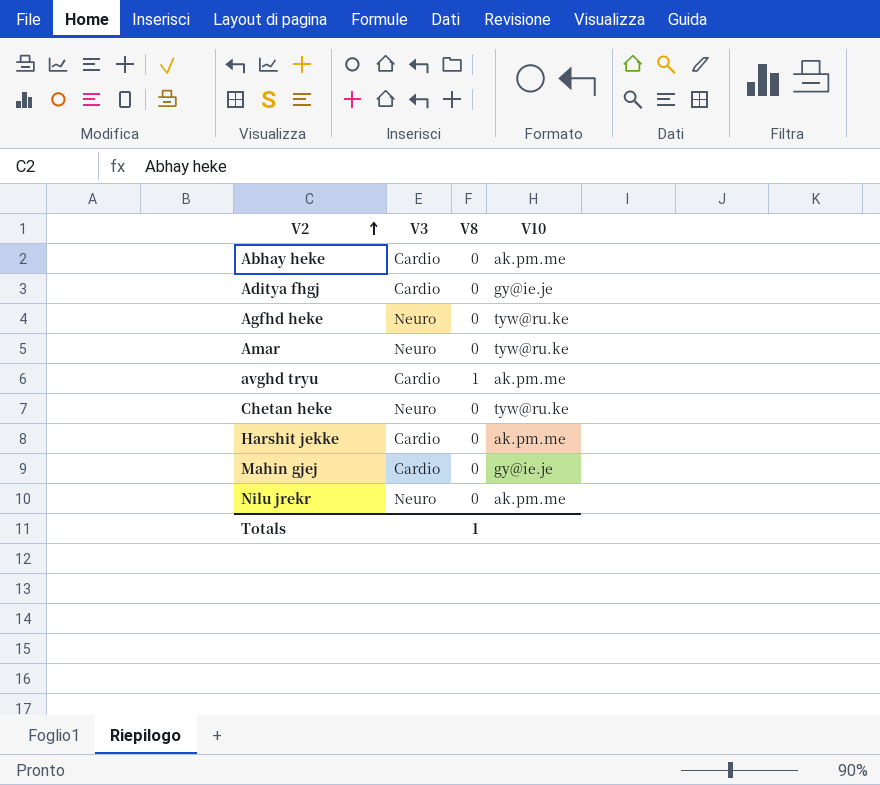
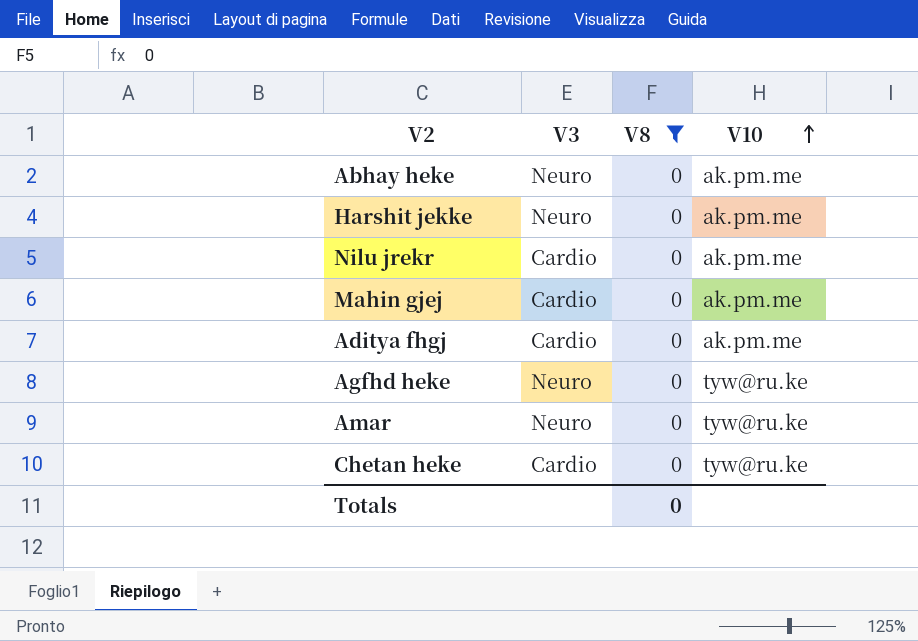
filter: none -> V8 = 0
row order: V2 ascending -> V10 ascending
Abhay heke | V3: Cardio -> Neuro
Harshit jekke | V3: Cardio -> Neuro
Nilu jrekr | V3: Neuro -> Cardio
Mahin gjej | V10: gy@ie.je -> ak.pm.me
Aditya fhgj | V10: gy@ie.je -> ak.pm.me
Chetan heke | V3: Neuro -> Cardio
Totals | V8: 1 -> 0

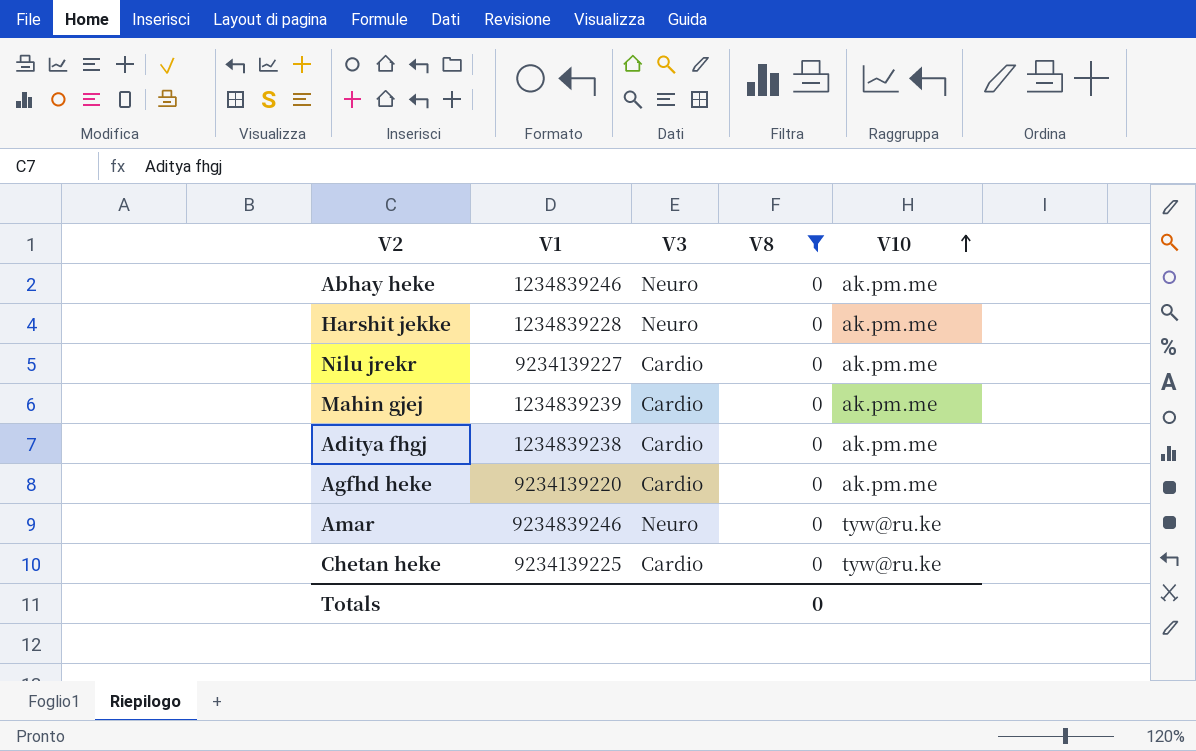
column V1 | position: none -> 2
Agfhd heke | V3: Neuro -> Cardio
Agfhd heke | V10: tyw@ru.ke -> ak.pm.me

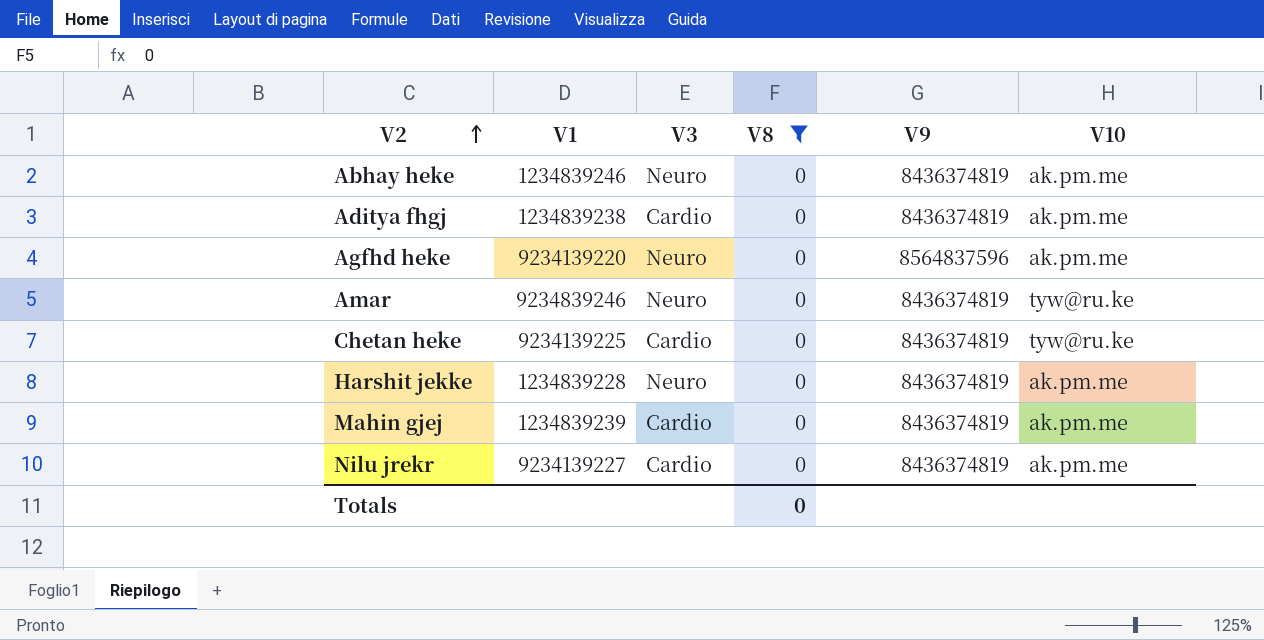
row order: V10 ascending -> V2 ascending
column V9 | position: none -> 5
Agfhd heke | V3: Cardio -> Neuro

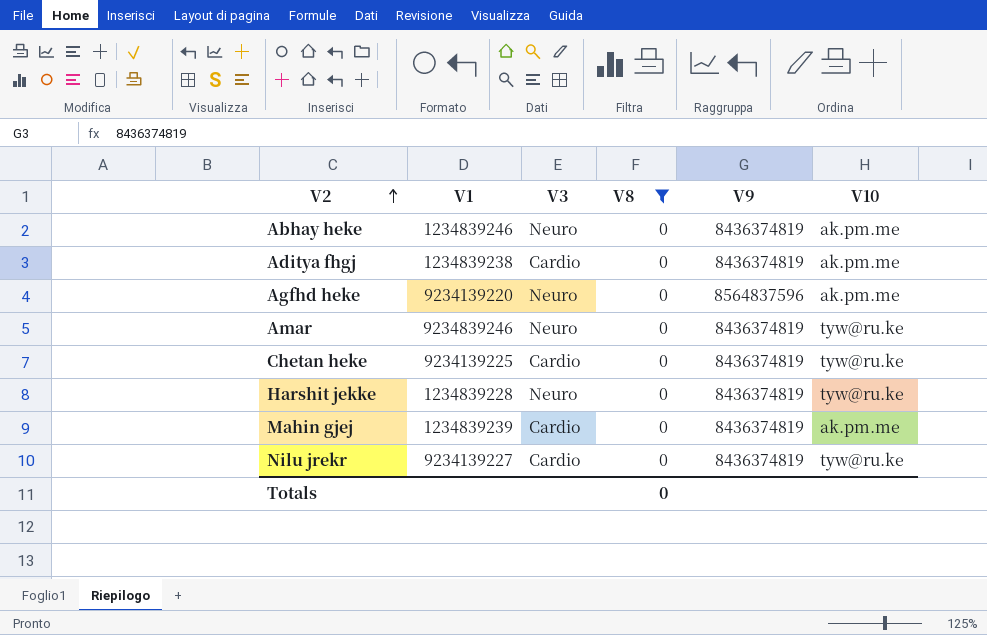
Harshit jekke | V10: ak.pm.me -> tyw@ru.ke
Nilu jrekr | V10: ak.pm.me -> tyw@ru.ke

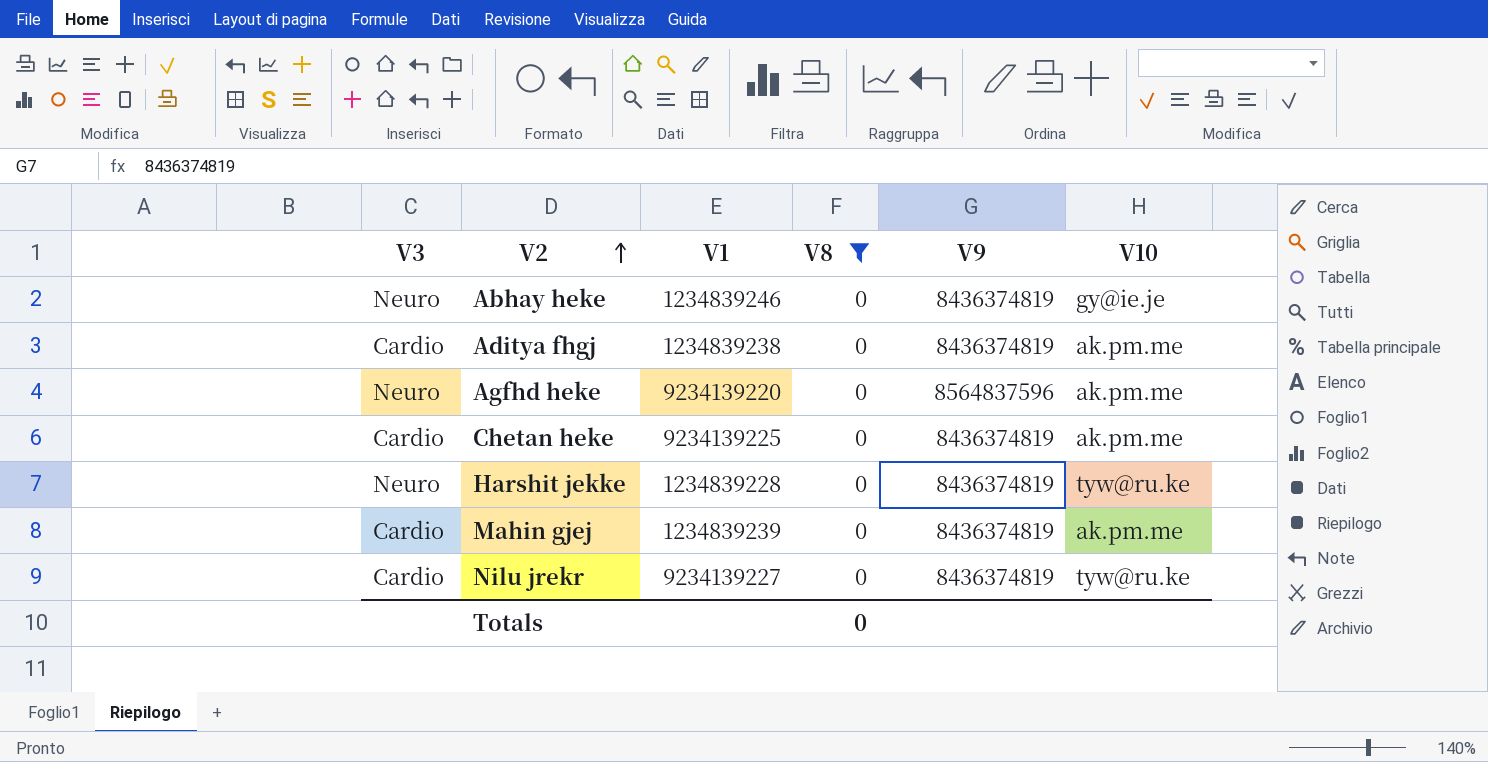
column V3 | position: 3 -> 1
row Amar: 9234839246 | Neuro | 0 | 8436374819 | tyw@ru.ke -> none
Abhay heke | V10: ak.pm.me -> gy@ie.je
Chetan heke | V10: tyw@ru.ke -> ak.pm.me

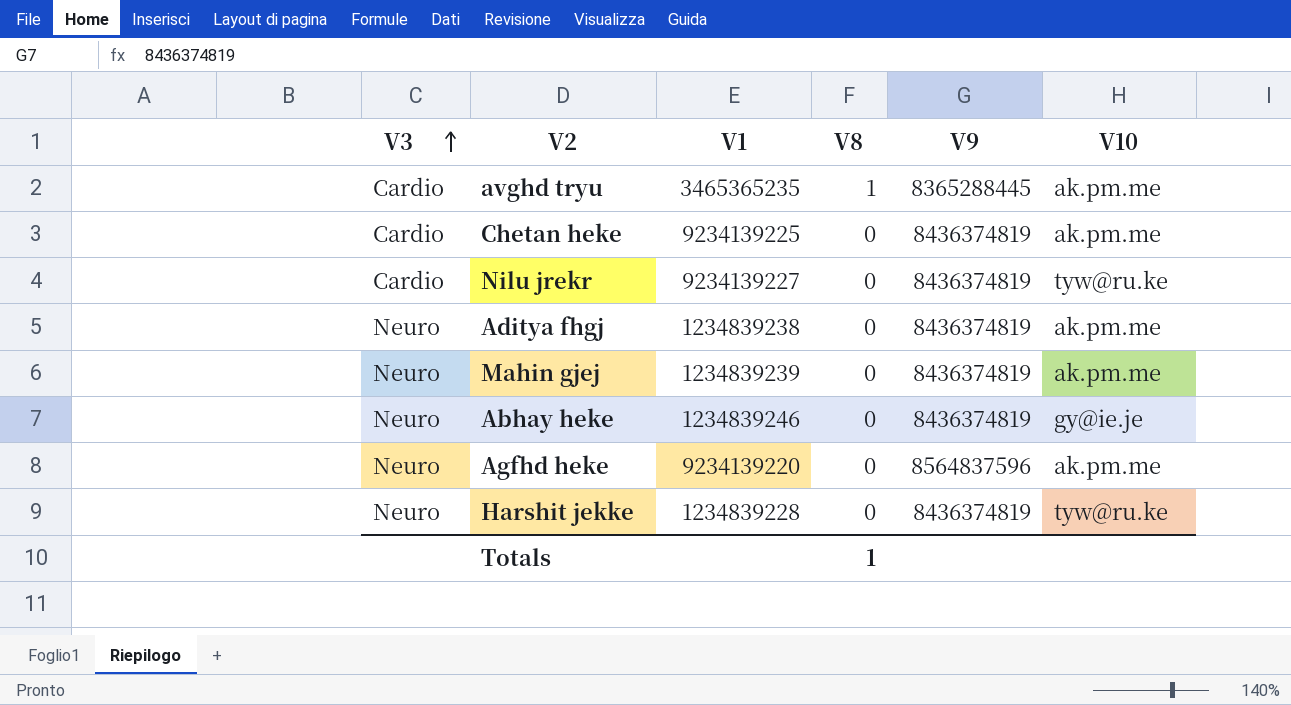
filter: V8 = 0 -> none
row order: V2 ascending -> V3 ascending
Aditya fhgj | V3: Cardio -> Neuro
Mahin gjej | V3: Cardio -> Neuro
Totals | V8: 0 -> 1

